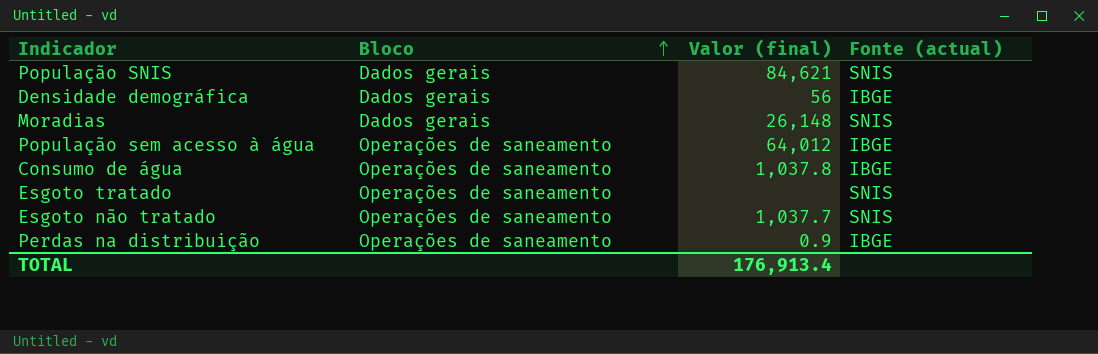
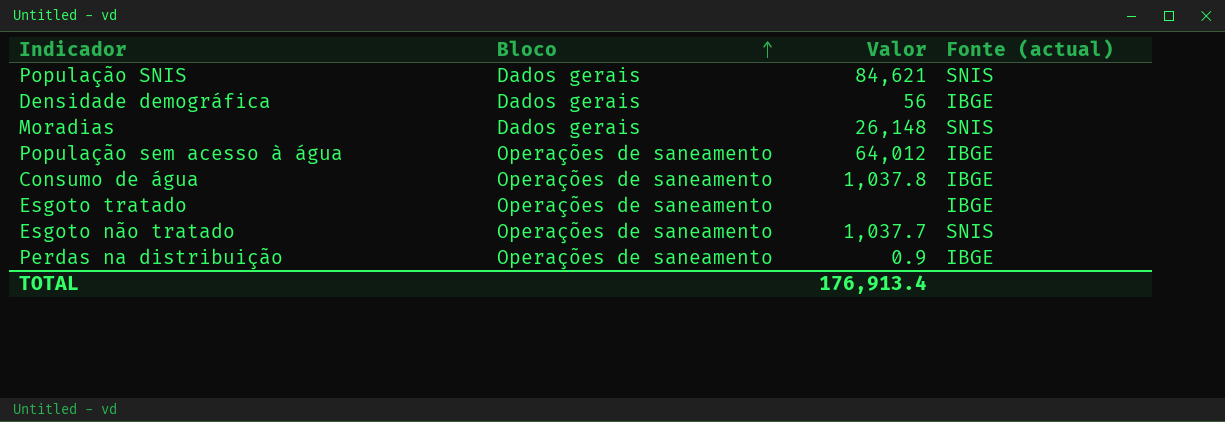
column name: Valor (final) -> Valor
Esgoto tratado | Fonte (actual): SNIS -> IBGE

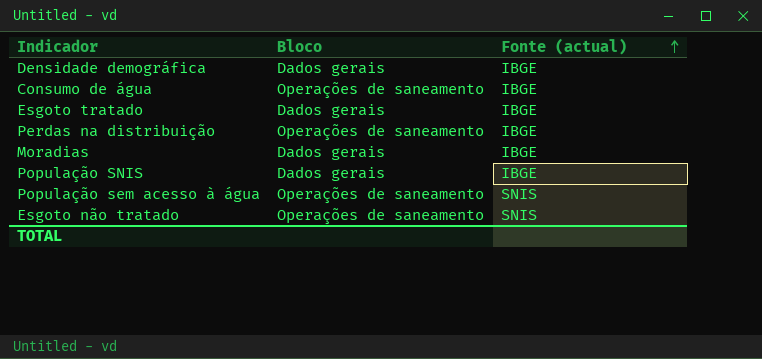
row order: Bloco ascending -> Fonte (actual) ascending
column Valor | position: 3 -> none
Esgoto tratado | Bloco: Operações de saneamento -> Dados gerais
Moradias | Fonte (actual): SNIS -> IBGE
População SNIS | Fonte (actual): SNIS -> IBGE
População sem acesso à água | Fonte (actual): IBGE -> SNIS

